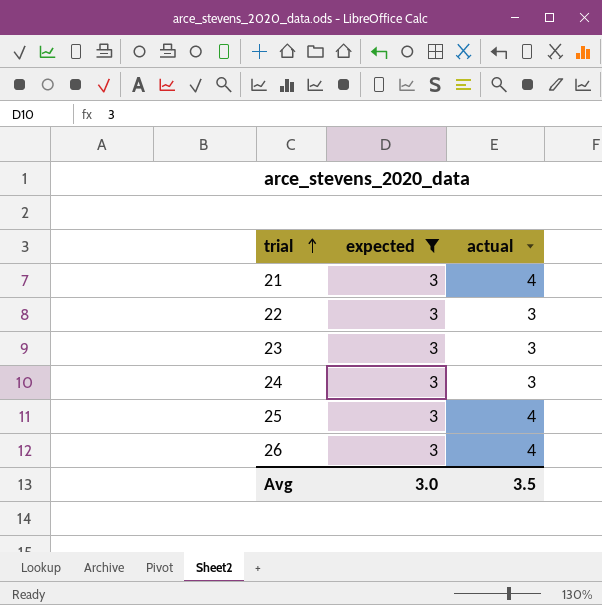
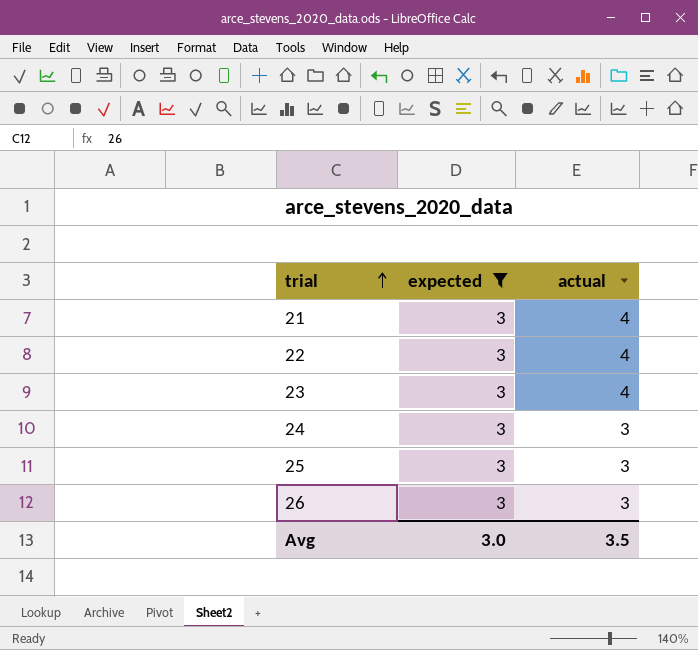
22 | actual: 3 -> 4
23 | actual: 3 -> 4
25 | actual: 4 -> 3
26 | actual: 4 -> 3

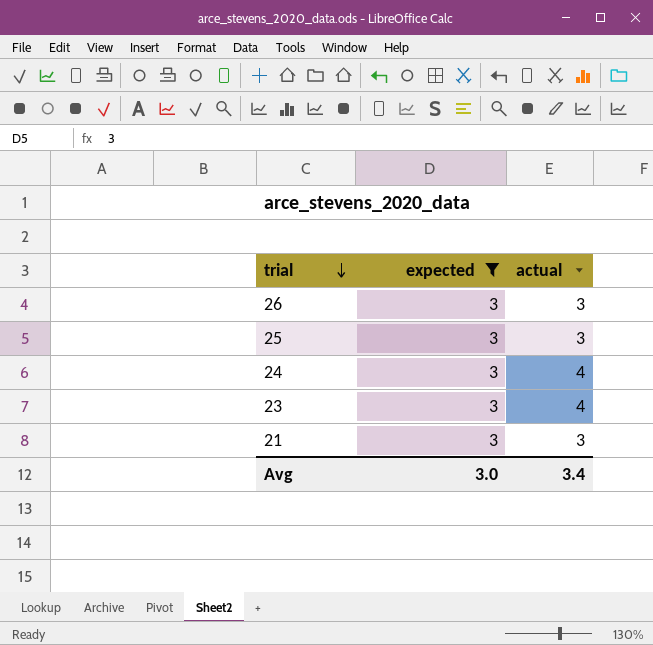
row order: trial ascending -> trial descending
row 22: 3 | 4 -> none
24 | actual: 3 -> 4
21 | actual: 4 -> 3
Avg | actual: 3.5 -> 3.4

